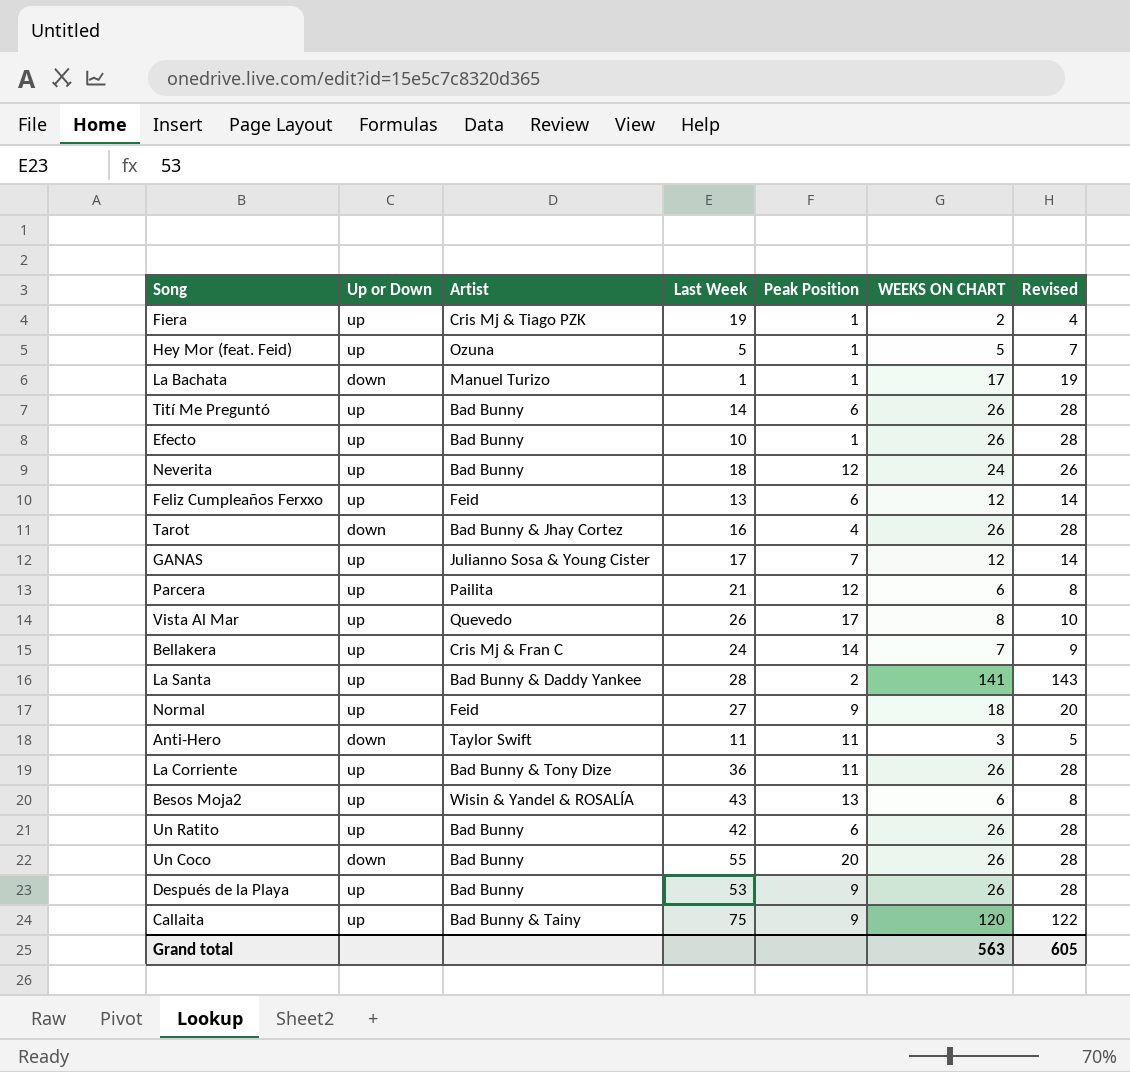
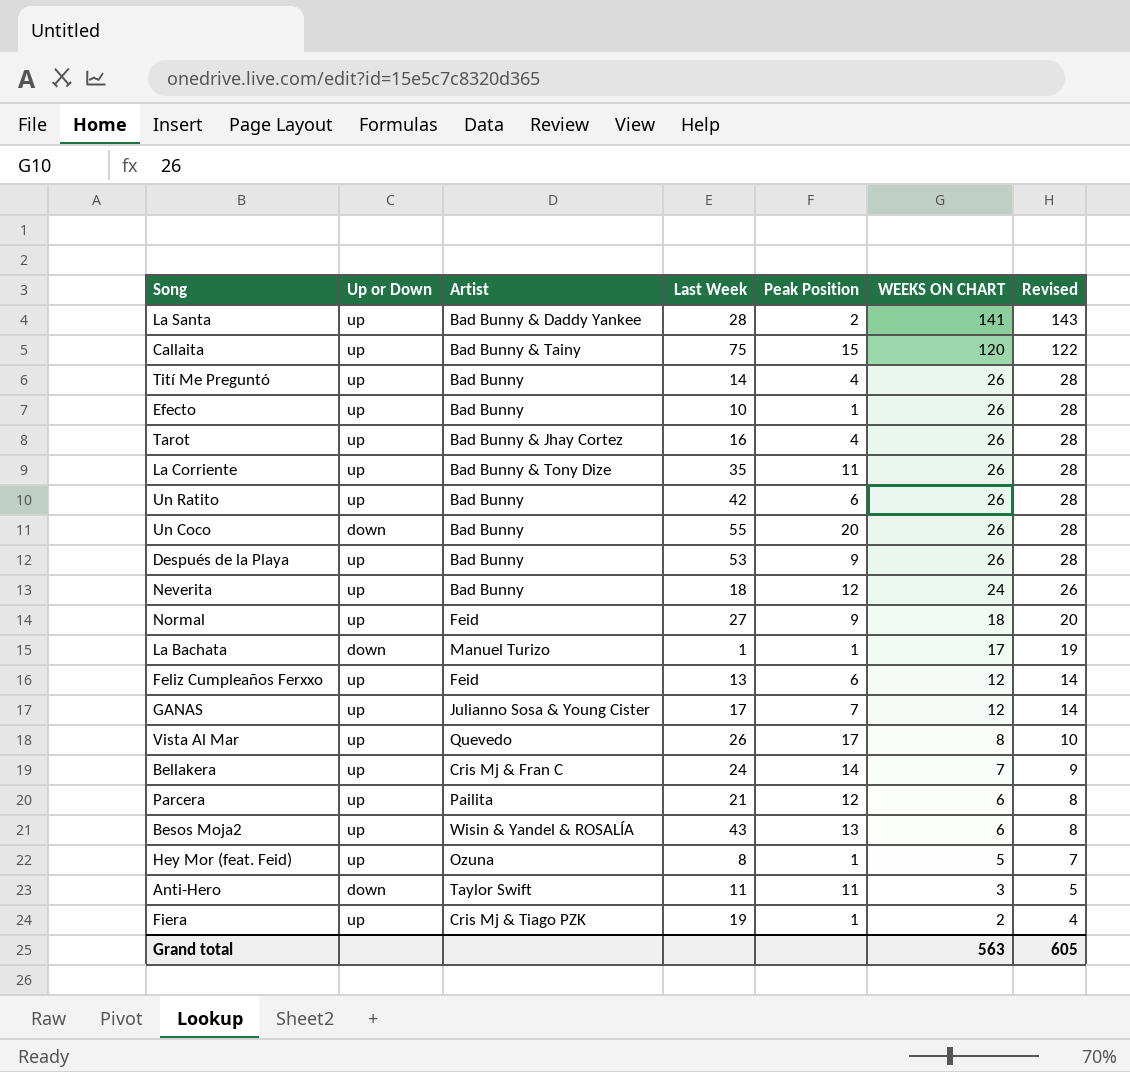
row order: none -> WEEKS ON CHART descending
Callaita | Peak Position: 9 -> 15
Tití Me Preguntó | Peak Position: 6 -> 4
Tarot | Up or Down: down -> up
La Corriente | Last Week: 36 -> 35
Hey Mor (feat. Feid) | Last Week: 5 -> 8

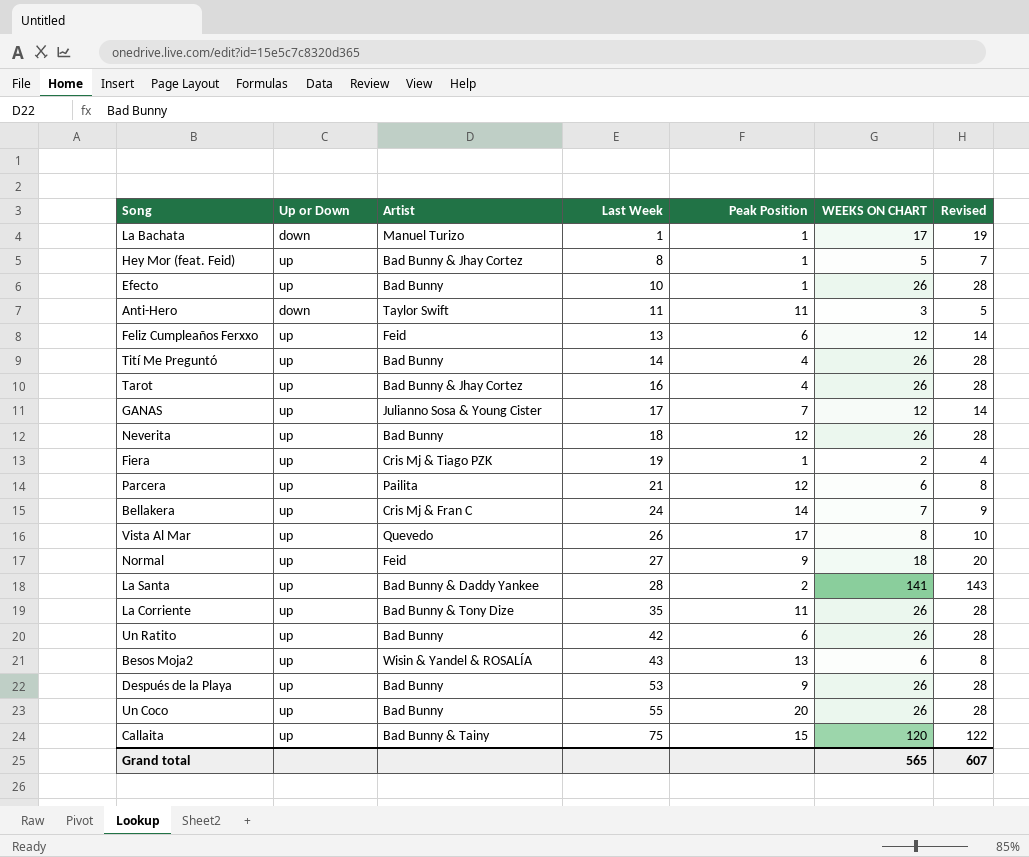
row order: WEEKS ON CHART descending -> Last Week ascending
Hey Mor (feat. Feid) | Artist: Ozuna -> Bad Bunny & Jhay Cortez
Neverita | WEEKS ON CHART: 24 -> 26
Neverita | Revised: 26 -> 28
Un Coco | Up or Down: down -> up
Grand total | WEEKS ON CHART: 563 -> 565
Grand total | Revised: 605 -> 607

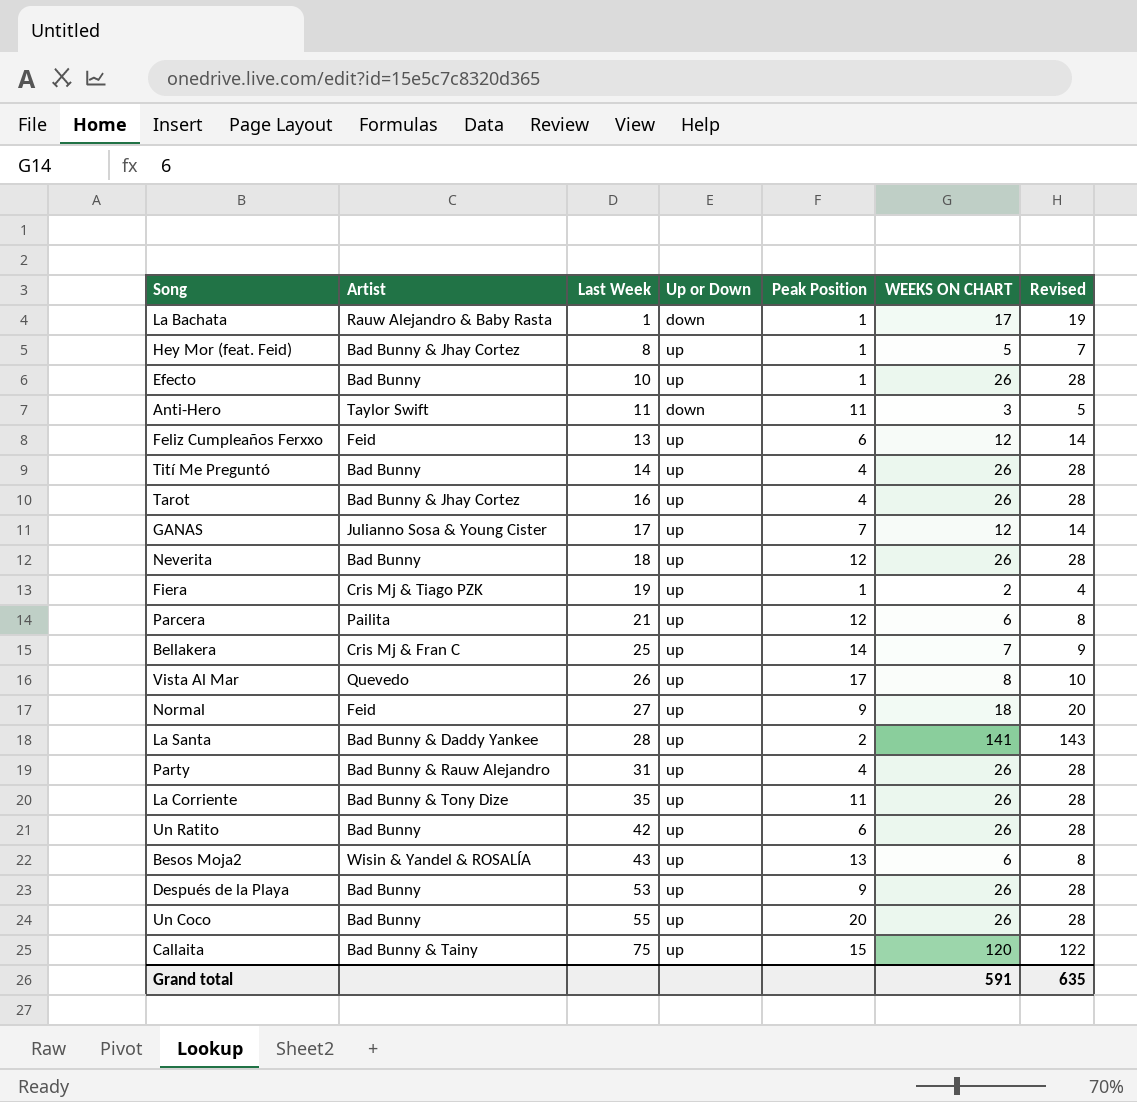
column Up or Down | position: 2 -> 4
La Bachata | Artist: Manuel Turizo -> Rauw Alejandro & Baby Rasta
Bellakera | Last Week: 24 -> 25
row Party: none -> Bad Bunny & Rauw Alejandro | 31 | up | 4 | 26 | 28
Grand total | WEEKS ON CHART: 565 -> 591
Grand total | Revised: 607 -> 635

